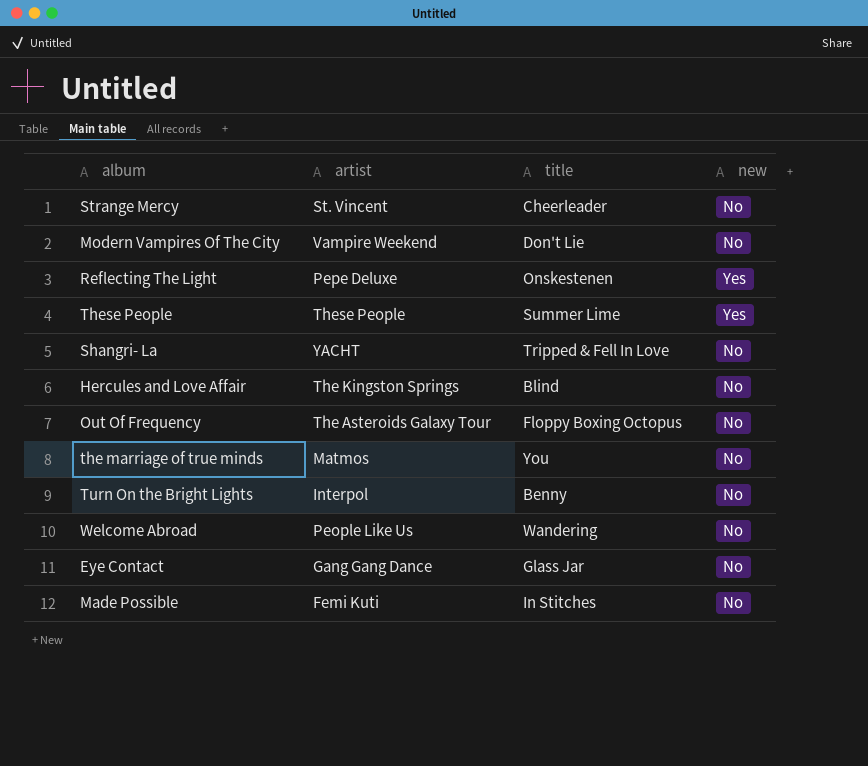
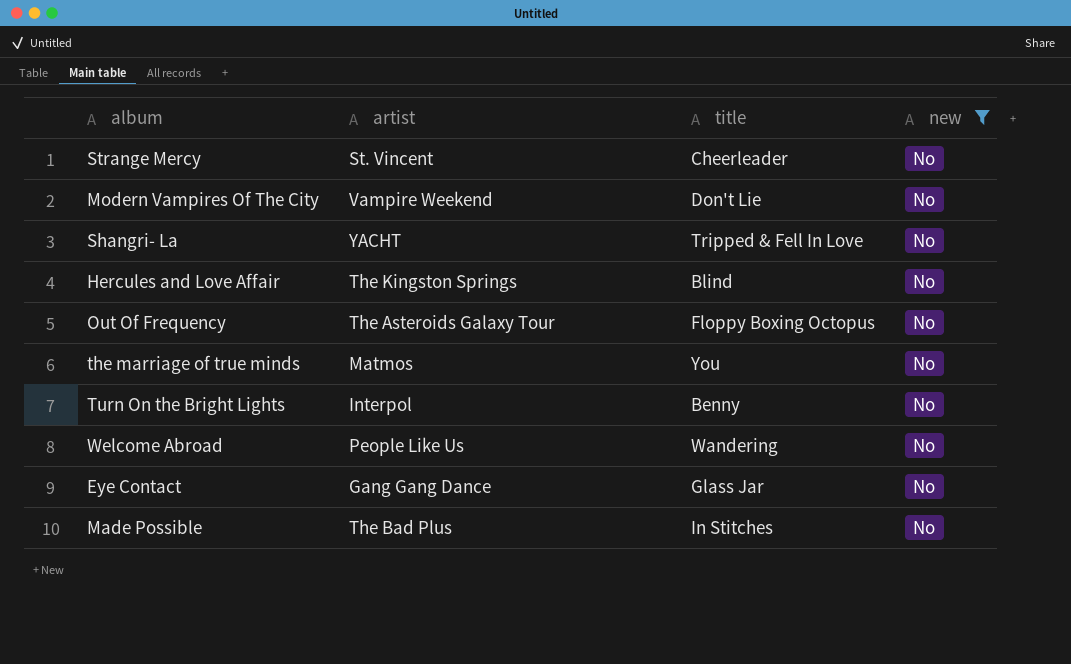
filter: none -> new = No
Made Possible | artist: Femi Kuti -> The Bad Plus

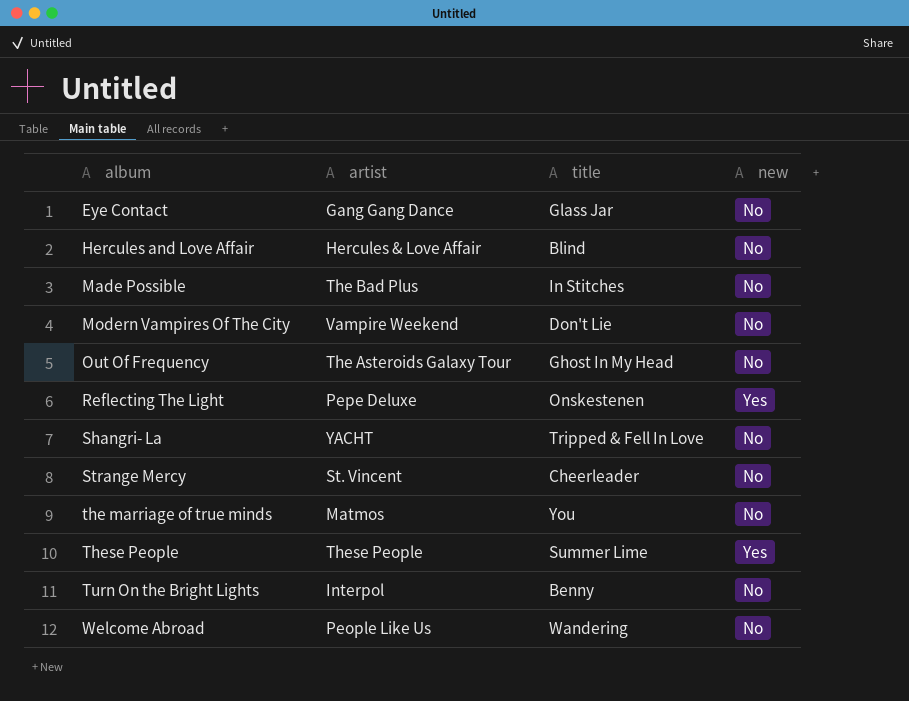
filter: new = No -> none
row order: none -> album ascending
Hercules and Love Affair | artist: The Kingston Springs -> Hercules & Love Affair
Out Of Frequency | title: Floppy Boxing Octopus -> Ghost In My Head

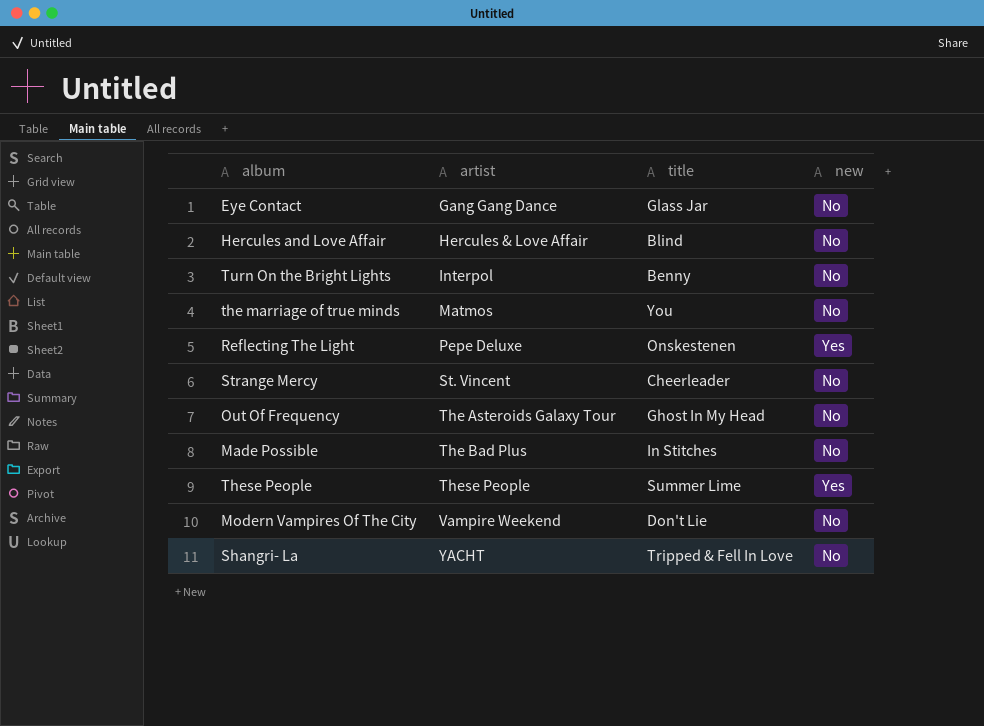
row order: album ascending -> artist ascending
row Welcome Abroad: People Like Us | Wandering | No -> none

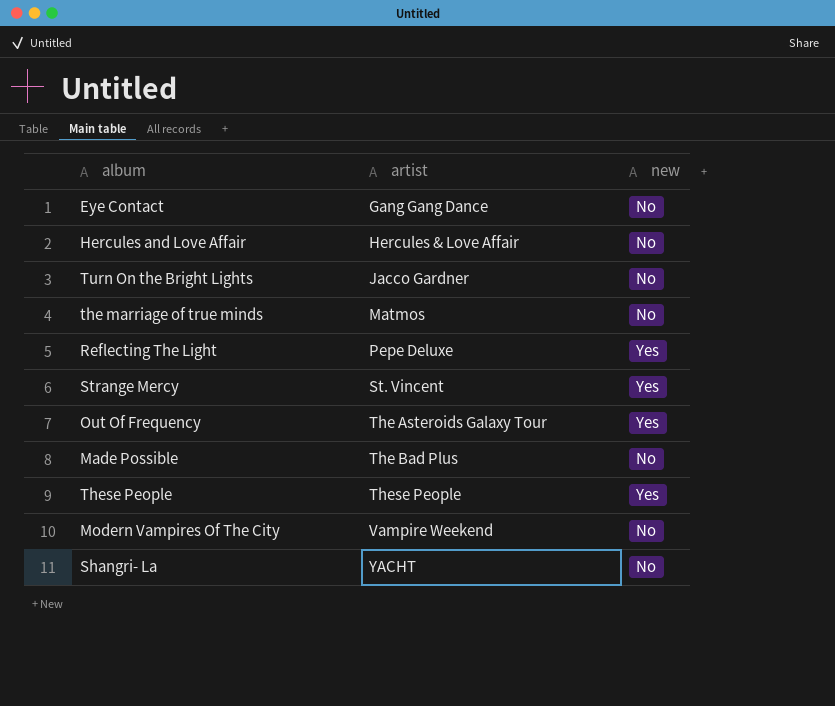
column title | position: 3 -> none
Turn On the Bright Lights | artist: Interpol -> Jacco Gardner
Strange Mercy | new: No -> Yes
Out Of Frequency | new: No -> Yes

